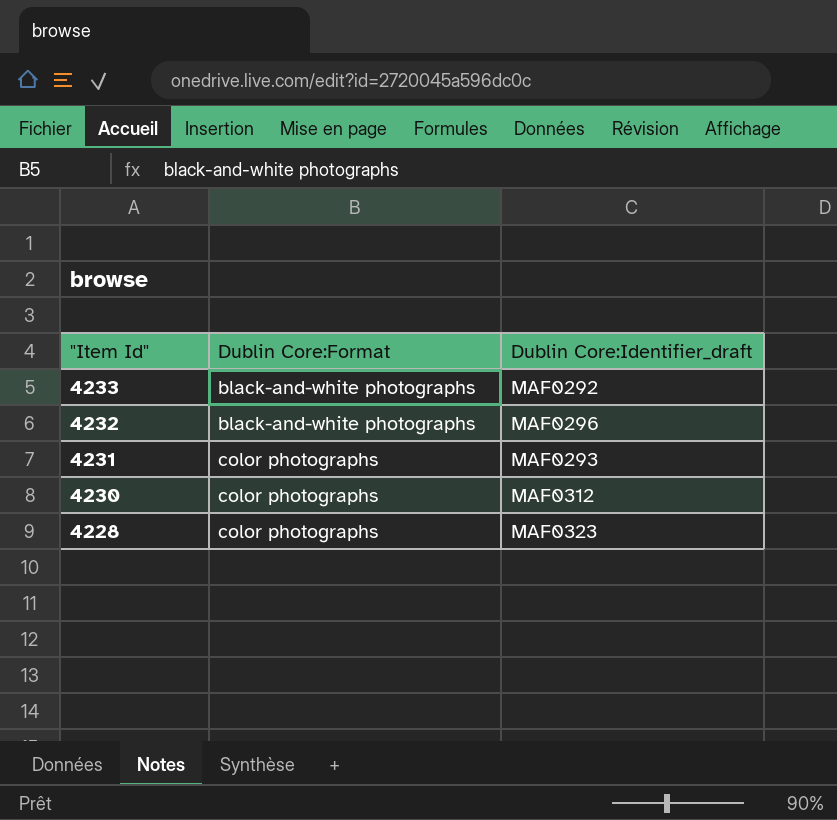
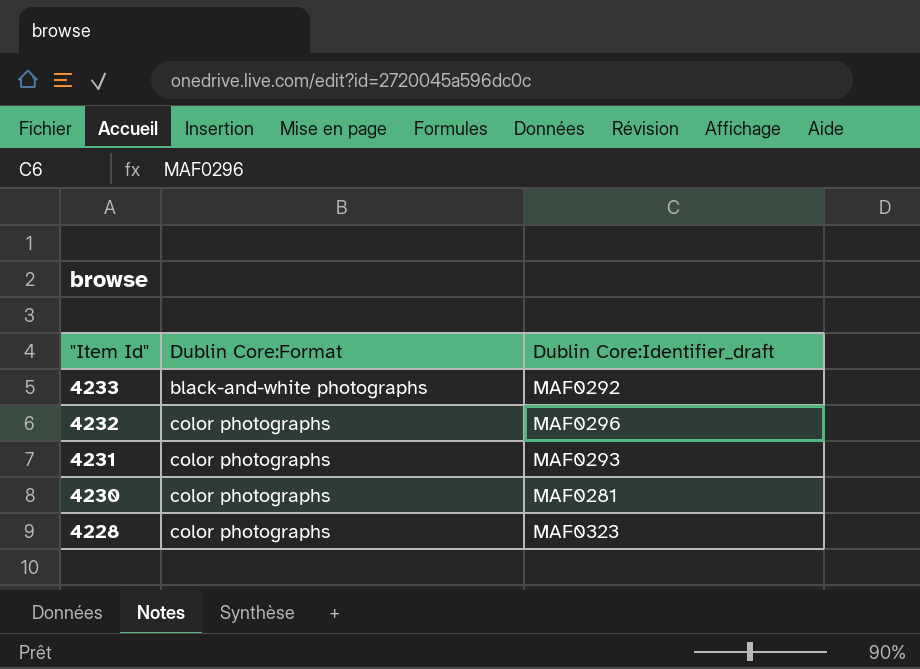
4232 | Dublin Core:Format: black-and-white photographs -> color photographs
4230 | Dublin Core:Identifier_draft: MAF0312 -> MAF0281

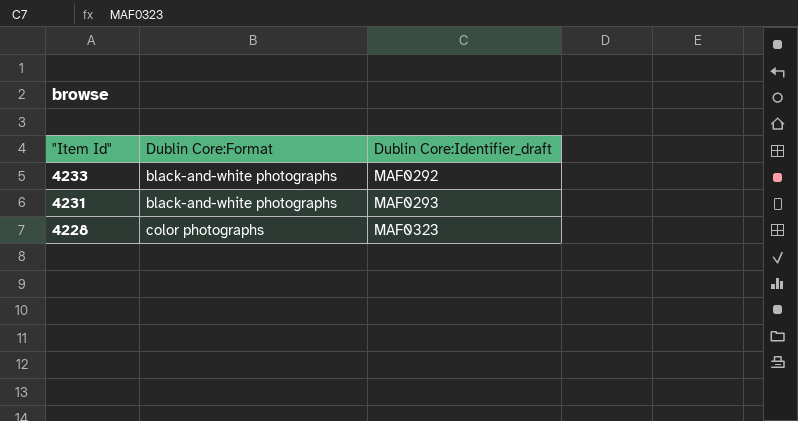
row 4232: color photographs | MAF0296 -> none
row 4230: color photographs | MAF0281 -> none
4231 | Dublin Core:Format: color photographs -> black-and-white photographs

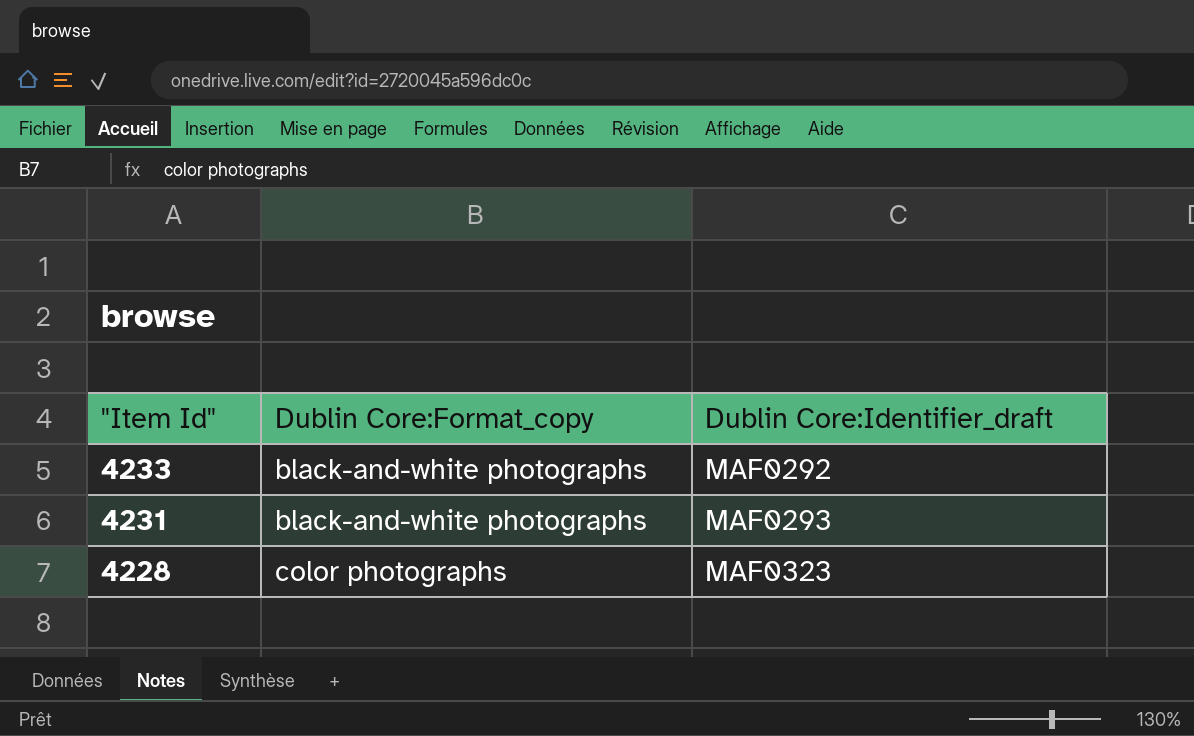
column name: Dublin Core:Format -> Dublin Core:Format_copy

